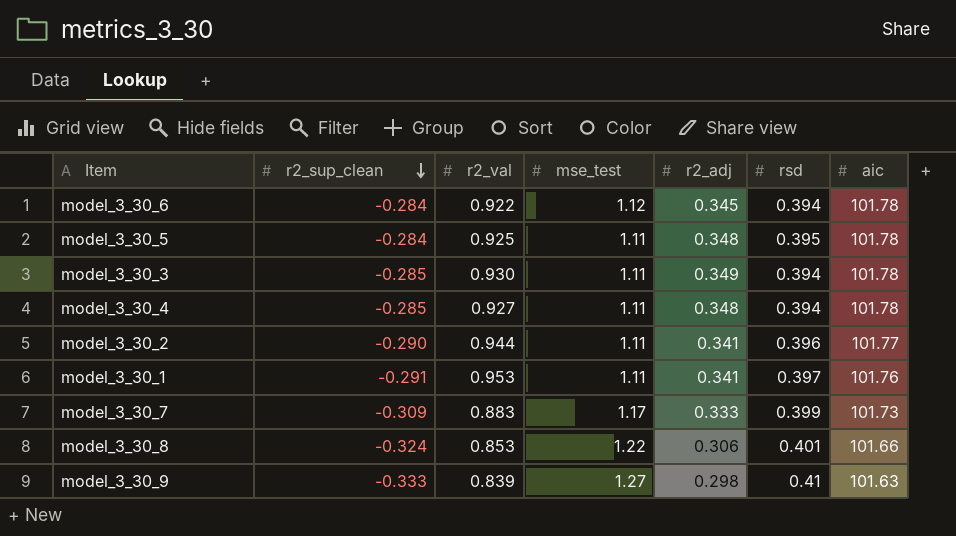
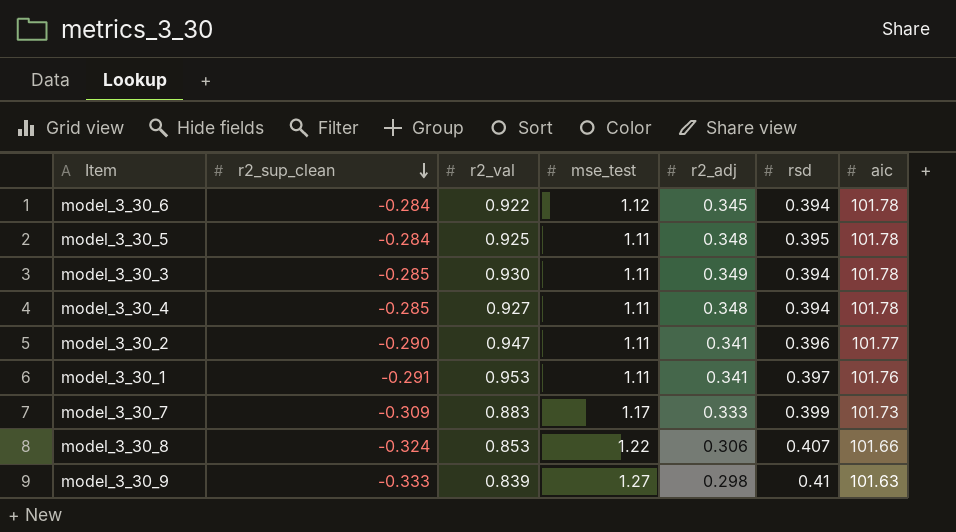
model_3_30_2 | r2_val: 0.944 -> 0.947
model_3_30_8 | rsd: 0.401 -> 0.407

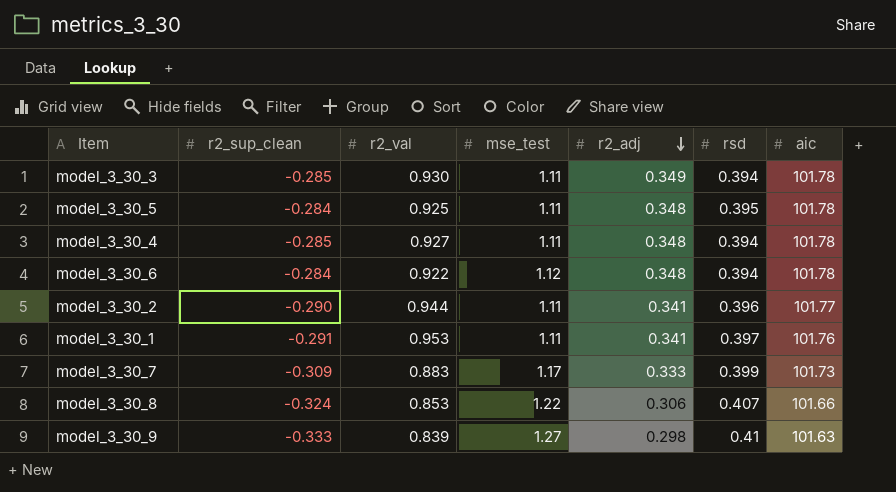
row order: r2_sup_clean descending -> r2_adj descending
model_3_30_6 | r2_adj: 0.345 -> 0.348
model_3_30_2 | r2_val: 0.947 -> 0.944

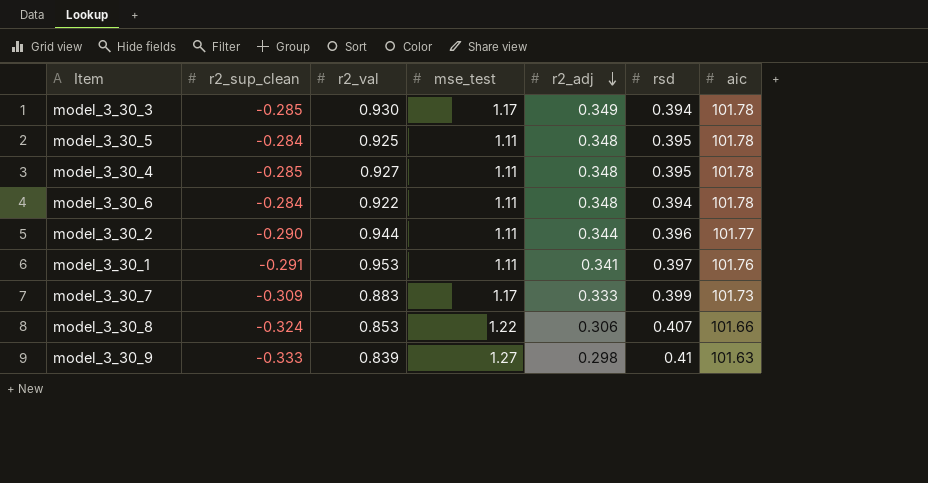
model_3_30_3 | mse_test: 1.11 -> 1.17
model_3_30_4 | rsd: 0.394 -> 0.395
model_3_30_6 | mse_test: 1.12 -> 1.11
model_3_30_2 | r2_adj: 0.341 -> 0.344

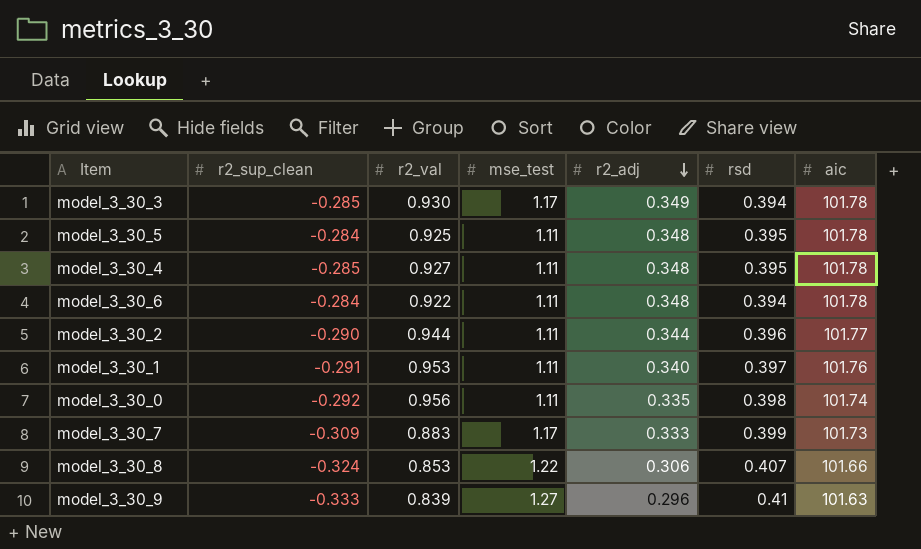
model_3_30_1 | r2_adj: 0.341 -> 0.340
row model_3_30_0: none -> -0.292 | 0.956 | 1.11 | 0.335 | 0.398 | 101.74
model_3_30_9 | r2_adj: 0.298 -> 0.296

